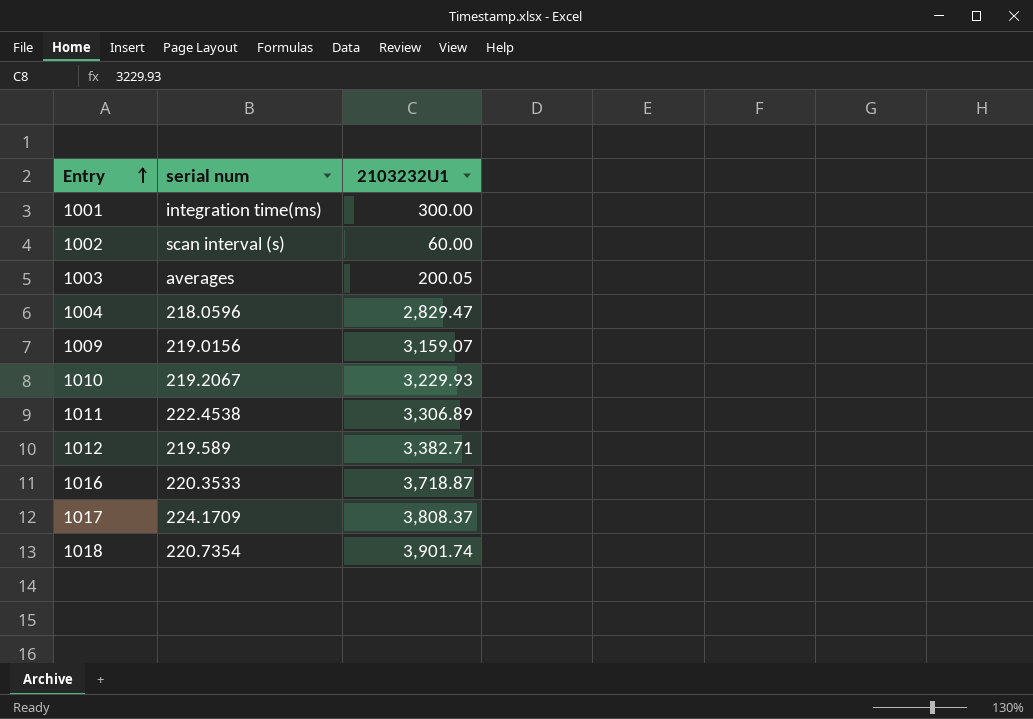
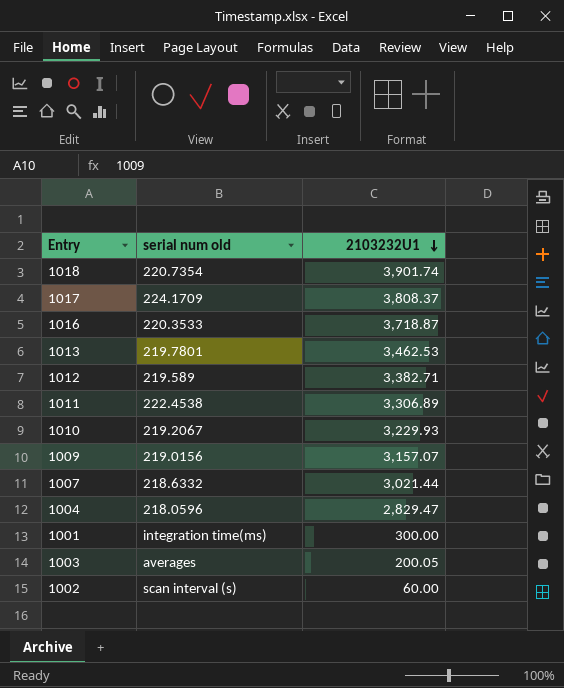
row order: Entry ascending -> 2103232U1 descending
column name: serial num -> serial num old
row 1013: none -> 219.7801 | 3,462.53
1009 | 2103232U1: 3,159.07 -> 3,157.07
row 1007: none -> 218.6332 | 3,021.44

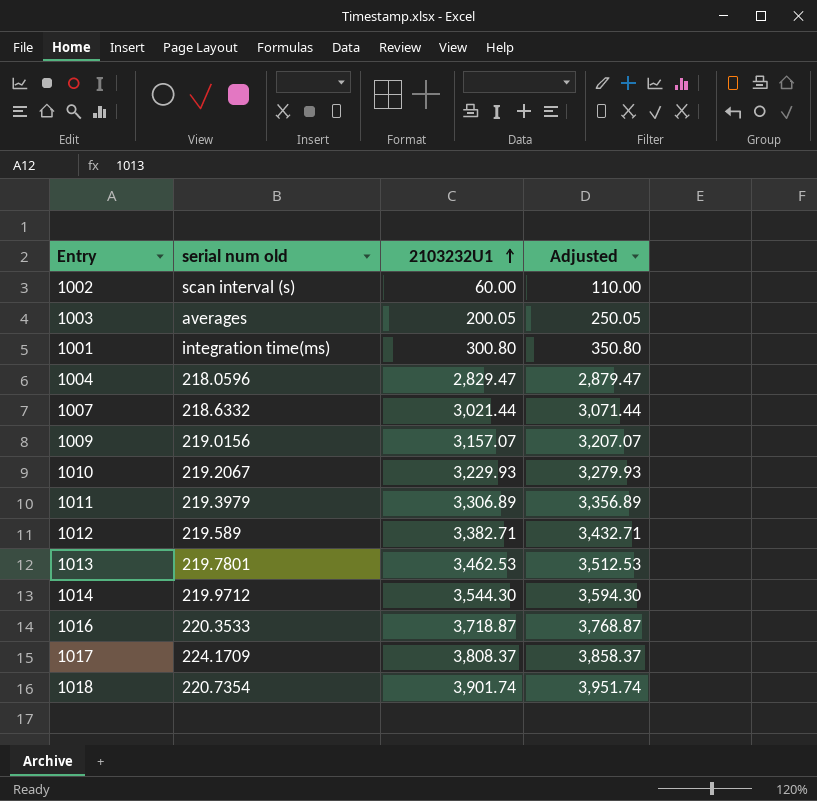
row order: 2103232U1 descending -> 2103232U1 ascending
column Adjusted | formula: none -> [2103232U1] + 50
1001 | 2103232U1: 300.00 -> 300.80
1011 | serial num old: 222.4538 -> 219.3979
row 1014: none -> 219.9712 | 3,544.30 | 3,594.30

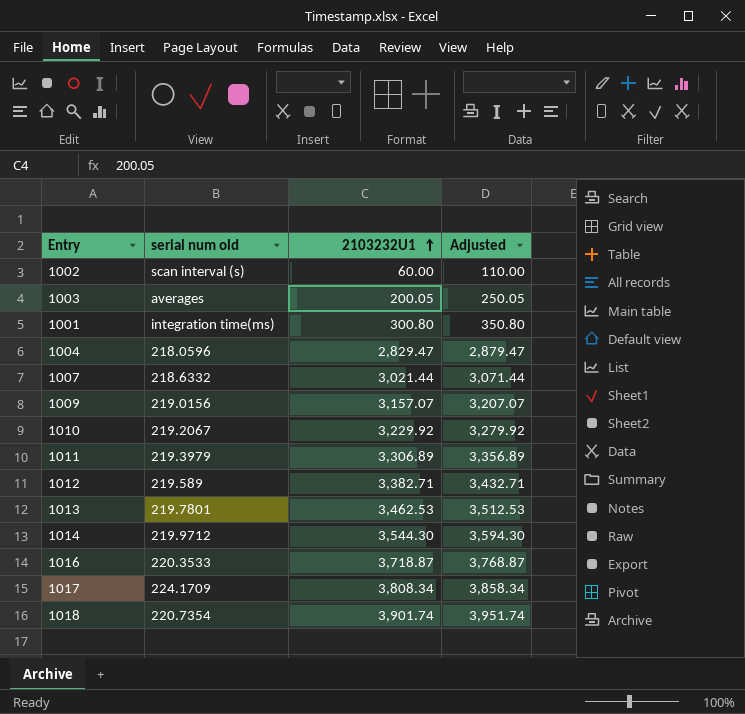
1010 | 2103232U1: 3,229.93 -> 3,229.92
1010 | Adjusted: 3,279.93 -> 3,279.92
1017 | 2103232U1: 3,808.37 -> 3,808.34
1017 | Adjusted: 3,858.37 -> 3,858.34

